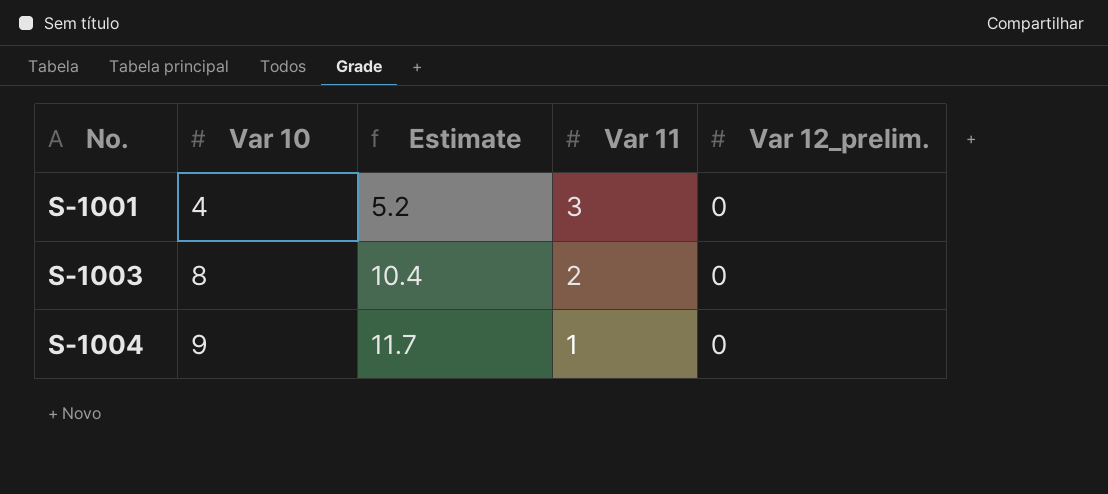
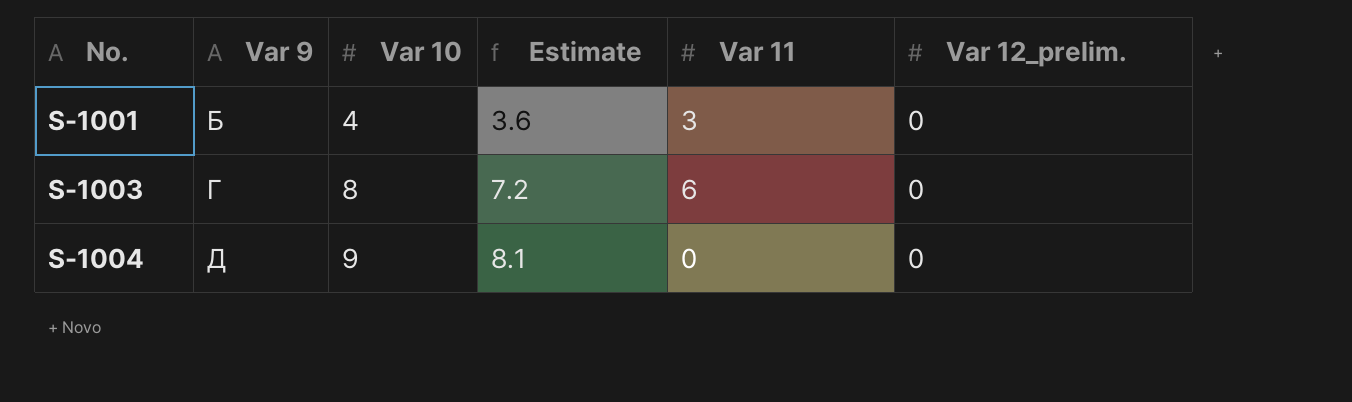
column Var 9 | position: none -> 2
column Estimate | formula: [Var 10] * 1.3 -> [Var 10] * 0.9
S-1003 | Var 11: 2 -> 6
S-1004 | Var 11: 1 -> 0

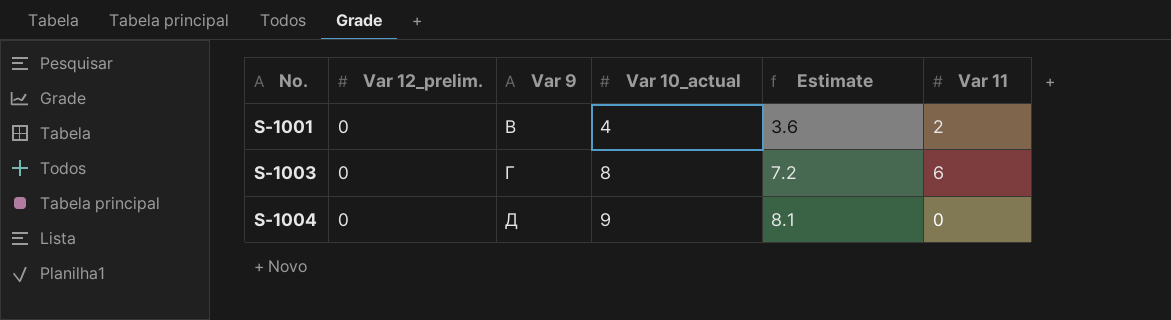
column Var 12_prelim. | position: 6 -> 2
column name: Var 10 -> Var 10_actual
S-1001 | Var 9: Б -> В
S-1001 | Var 11: 3 -> 2

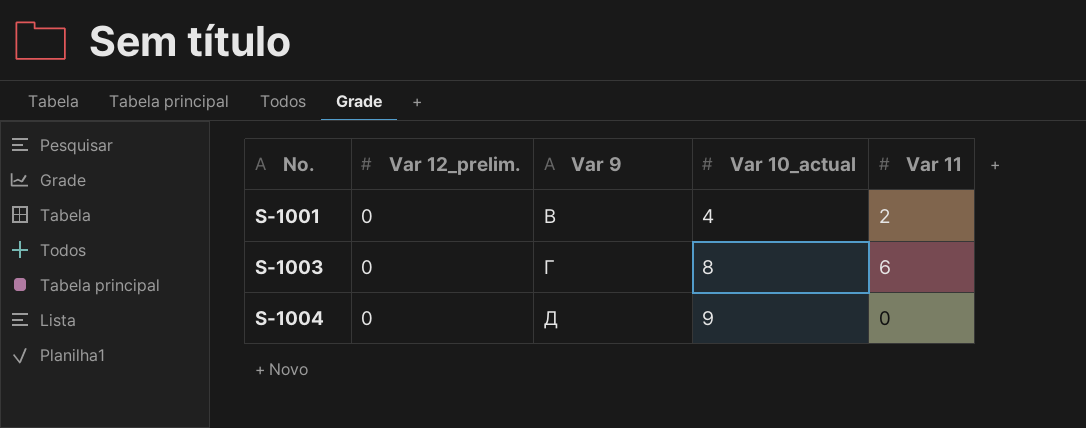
column Estimate | formula: [Var 10_actual] * 0.9 -> none

